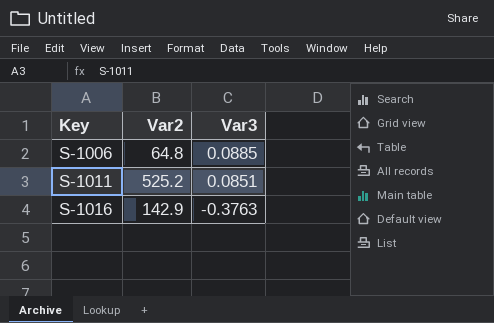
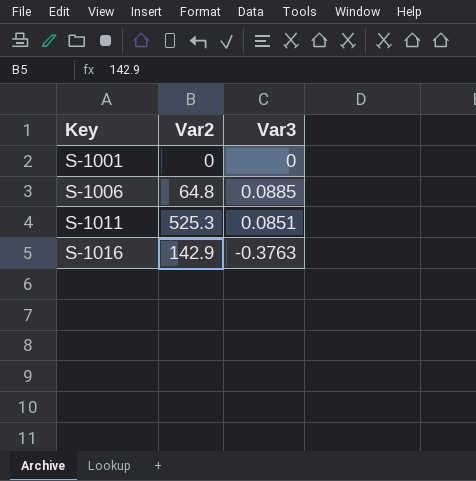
row S-1001: none -> 0 | 0
S-1011 | Var2: 525.2 -> 525.3

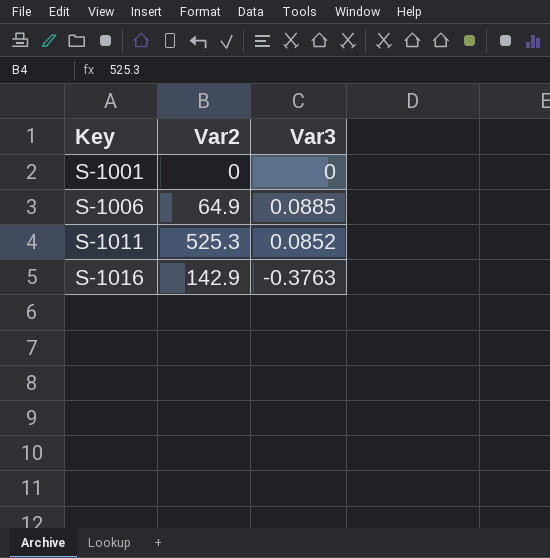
S-1006 | Var2: 64.8 -> 64.9
S-1011 | Var3: 0.0851 -> 0.0852

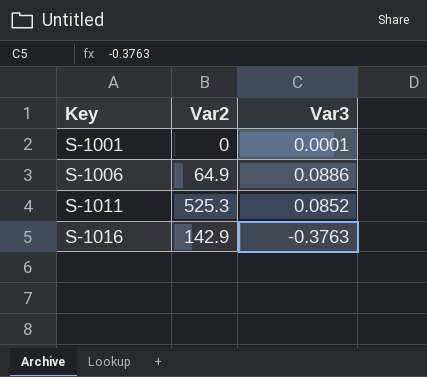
S-1001 | Var3: 0 -> 0.0001
S-1006 | Var3: 0.0885 -> 0.0886

